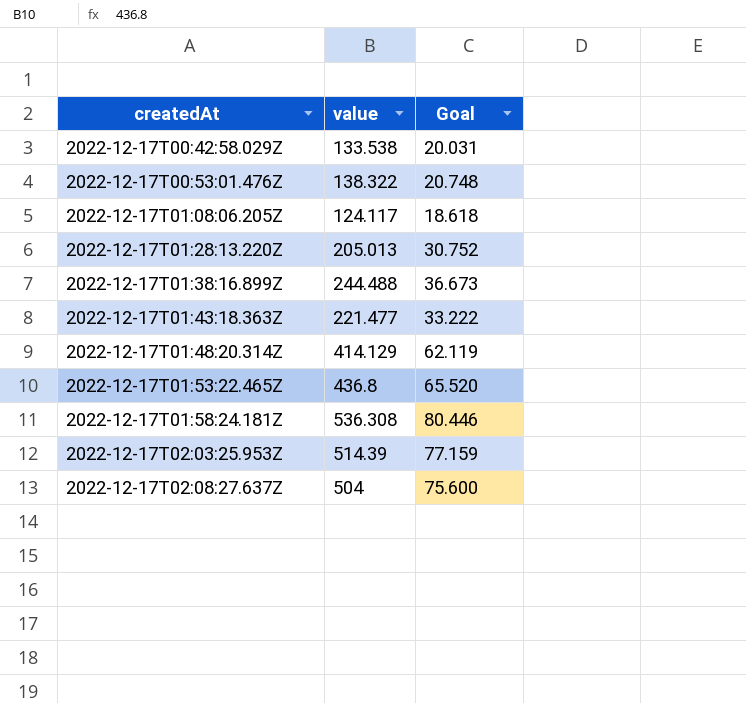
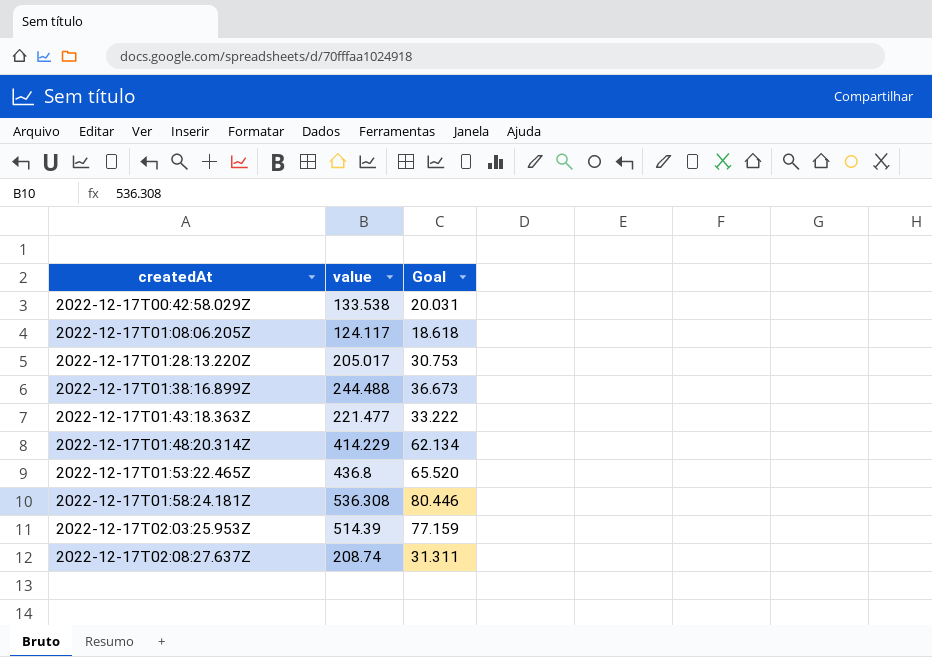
row 2022-12-17T00:53:01.476Z: 138.322 | 20.748 -> none
2022-12-17T01:28:13.220Z | value: 205.013 -> 205.017
2022-12-17T01:28:13.220Z | Goal: 30.752 -> 30.753
2022-12-17T01:48:20.314Z | value: 414.129 -> 414.229
2022-12-17T01:48:20.314Z | Goal: 62.119 -> 62.134
2022-12-17T02:08:27.637Z | value: 504 -> 208.74
2022-12-17T02:08:27.637Z | Goal: 75.600 -> 31.311

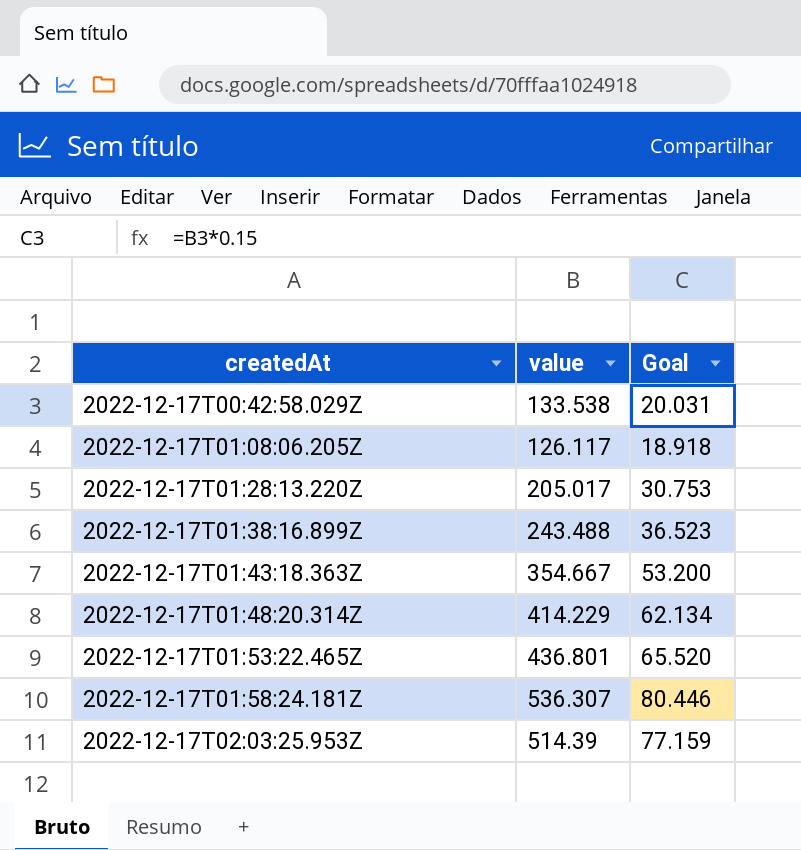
row 2022-12-17T02:08:27.637Z: 208.74 | 31.311 -> none
2022-12-17T01:08:06.205Z | value: 124.117 -> 126.117
2022-12-17T01:08:06.205Z | Goal: 18.618 -> 18.918
2022-12-17T01:38:16.899Z | value: 244.488 -> 243.488
2022-12-17T01:38:16.899Z | Goal: 36.673 -> 36.523
2022-12-17T01:43:18.363Z | value: 221.477 -> 354.667
2022-12-17T01:43:18.363Z | Goal: 33.222 -> 53.200
2022-12-17T01:53:22.465Z | value: 436.8 -> 436.801
2022-12-17T01:58:24.181Z | value: 536.308 -> 536.307

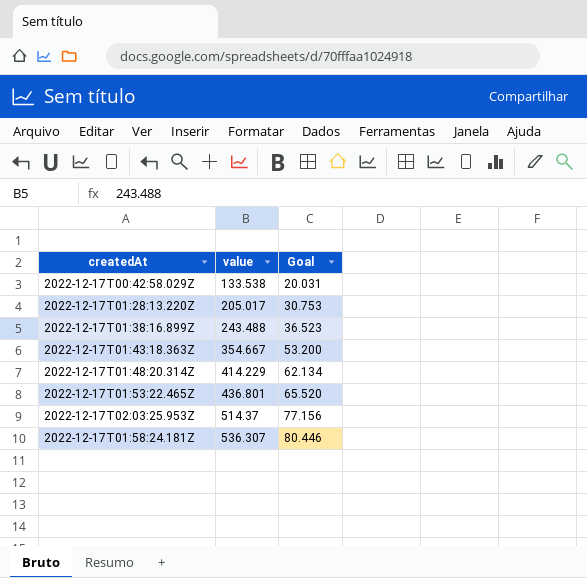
row order: createdAt ascending -> value ascending
row 2022-12-17T01:08:06.205Z: 126.117 | 18.918 -> none
2022-12-17T02:03:25.953Z | value: 514.39 -> 514.37
2022-12-17T02:03:25.953Z | Goal: 77.159 -> 77.156

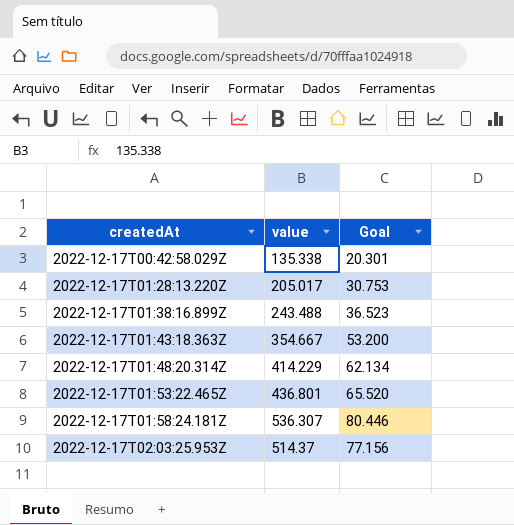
row order: value ascending -> createdAt ascending
2022-12-17T00:42:58.029Z | value: 133.538 -> 135.338
2022-12-17T00:42:58.029Z | Goal: 20.031 -> 20.301

